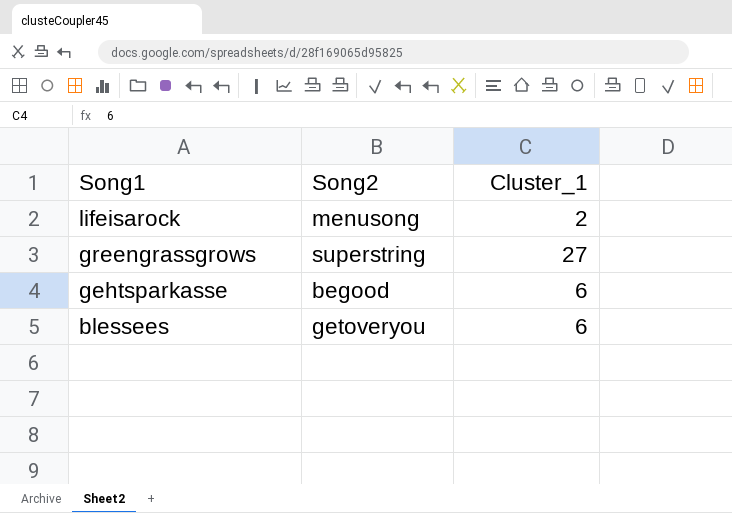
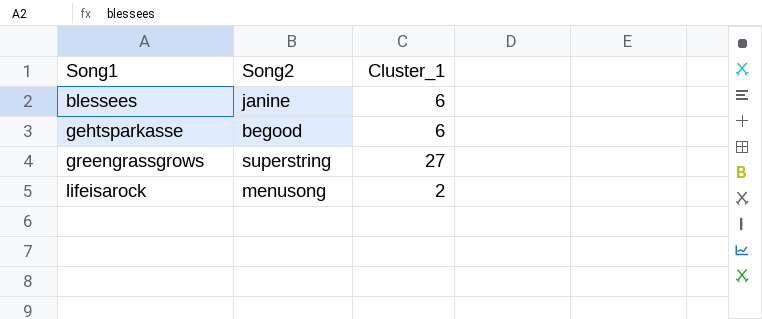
row order: Song1 descending -> Song1 ascending
blessees | Song2: getoveryou -> janine

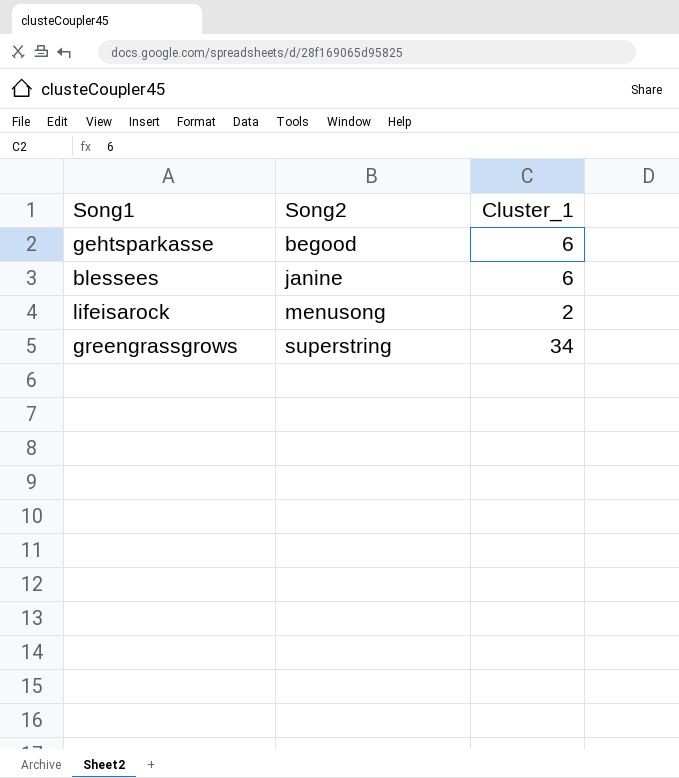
row order: Song1 ascending -> Song2 ascending
greengrassgrows | Cluster_1: 27 -> 34

